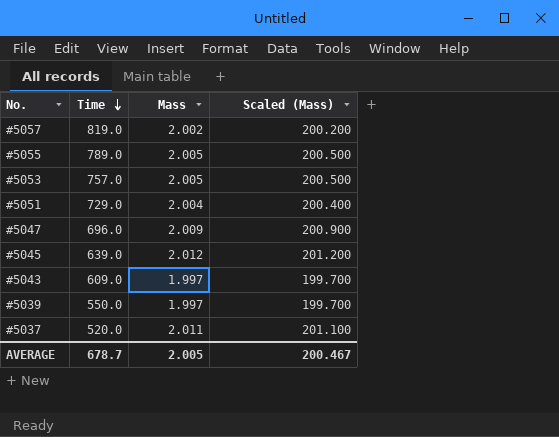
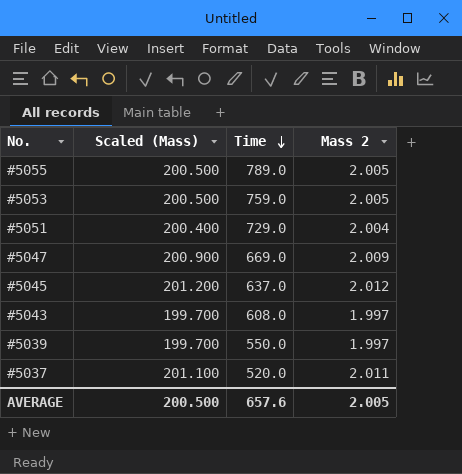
column Scaled (Mass) | position: 4 -> 2
column name: Mass -> Mass 2
row #5057: 819.0 | 2.002 | 200.200 -> none
#5053 | Time: 757.0 -> 759.0
#5047 | Time: 696.0 -> 669.0
#5045 | Time: 639.0 -> 637.0
#5043 | Time: 609.0 -> 608.0
AVERAGE | Scaled (Mass): 200.467 -> 200.500
AVERAGE | Time: 678.7 -> 657.6

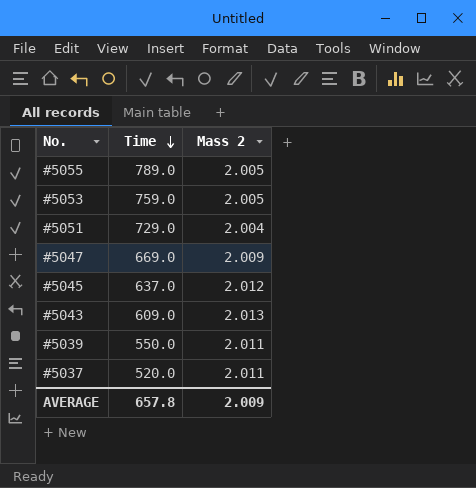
column Scaled (Mass) | formula: [Mass 2] * 100 -> none
#5043 | Time: 608.0 -> 609.0
#5043 | Mass 2: 1.997 -> 2.013
#5039 | Mass 2: 1.997 -> 2.011
AVERAGE | Time: 657.6 -> 657.8
AVERAGE | Mass 2: 2.005 -> 2.009

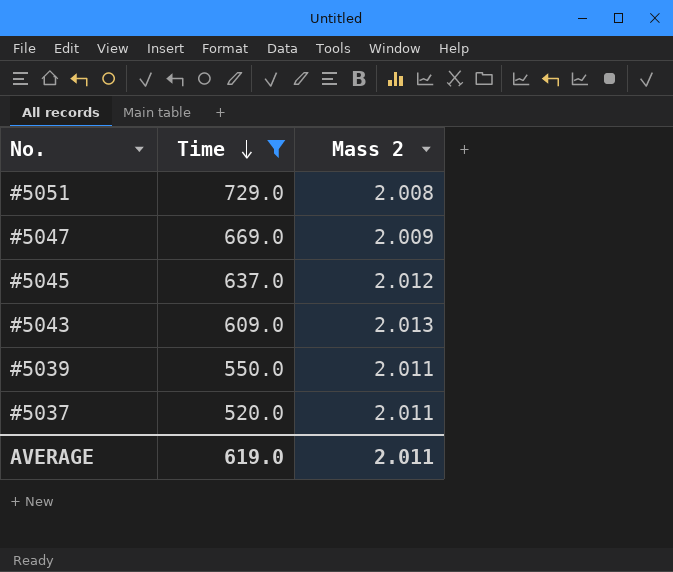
filter: none -> Time <= 729.0
#5051 | Mass 2: 2.004 -> 2.008
AVERAGE | Time: 657.8 -> 619.0
AVERAGE | Mass 2: 2.009 -> 2.011

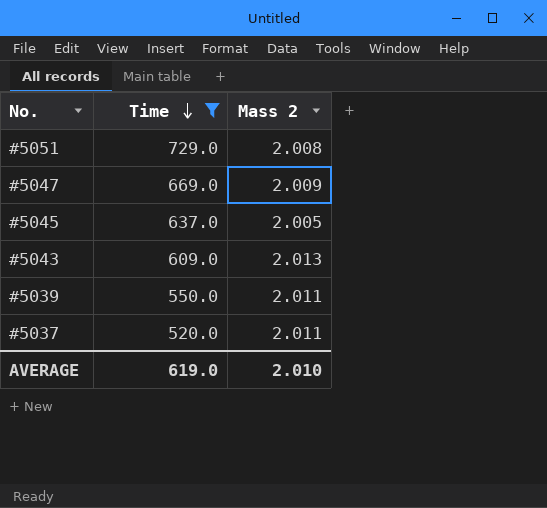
#5045 | Mass 2: 2.012 -> 2.005
AVERAGE | Mass 2: 2.011 -> 2.010

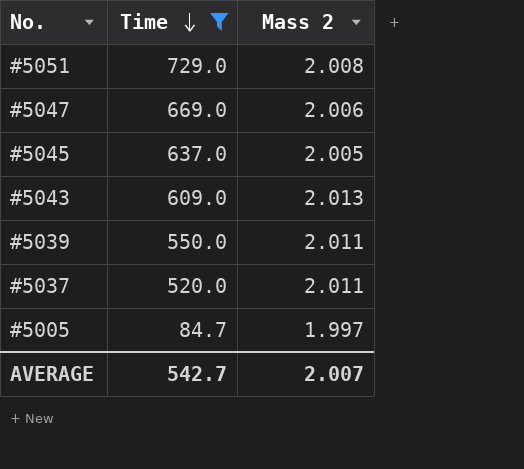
#5047 | Mass 2: 2.009 -> 2.006
row #5005: none -> 84.7 | 1.997
AVERAGE | Time: 619.0 -> 542.7
AVERAGE | Mass 2: 2.010 -> 2.007

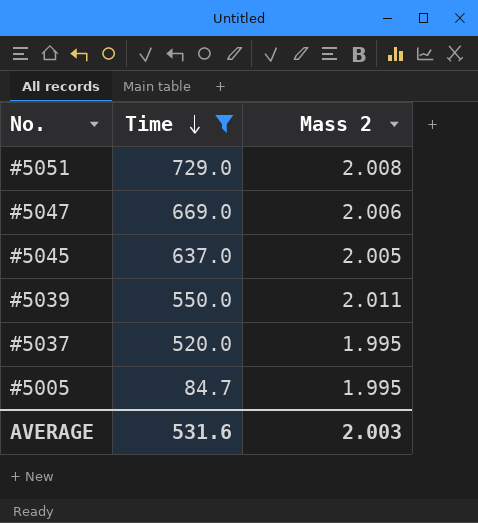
row #5043: 609.0 | 2.013 -> none
#5037 | Mass 2: 2.011 -> 1.995
#5005 | Mass 2: 1.997 -> 1.995
AVERAGE | Time: 542.7 -> 531.6
AVERAGE | Mass 2: 2.007 -> 2.003

